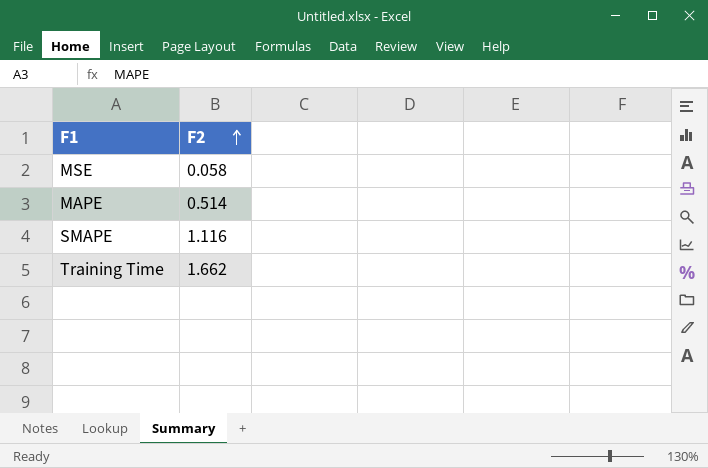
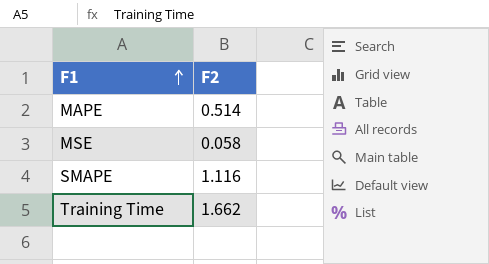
row order: F2 ascending -> F1 ascending

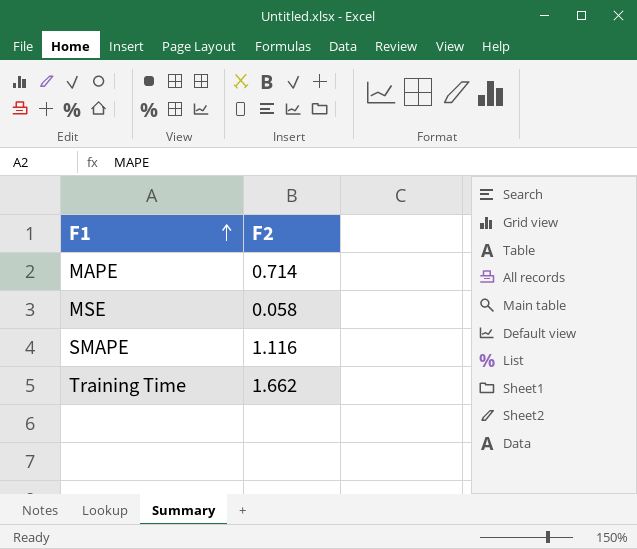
MAPE | F2: 0.514 -> 0.714

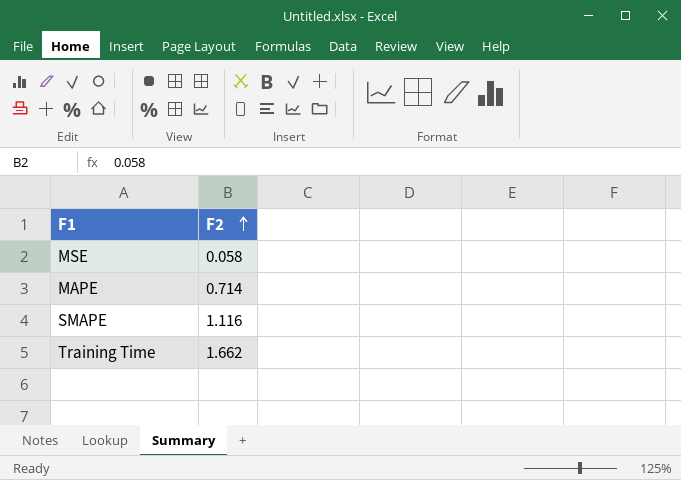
row order: F1 ascending -> F2 ascending

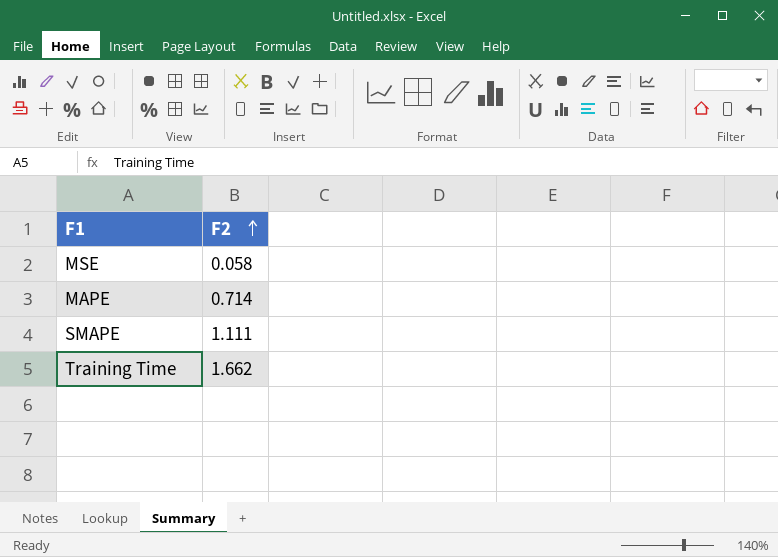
SMAPE | F2: 1.116 -> 1.111

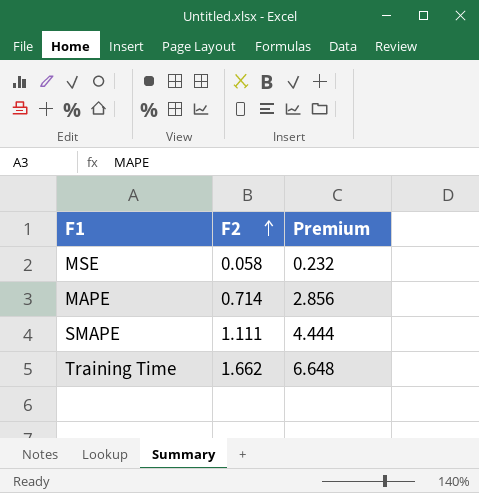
column Premium | formula: none -> [F2] * 4

